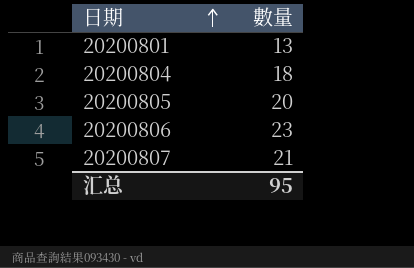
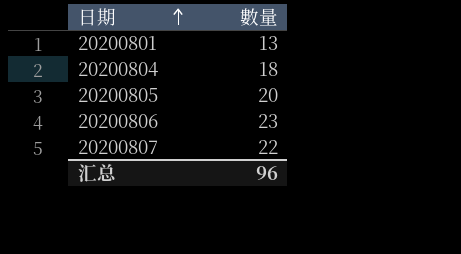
20200807 | 數量: 21 -> 22
汇总 | 數量: 95 -> 96

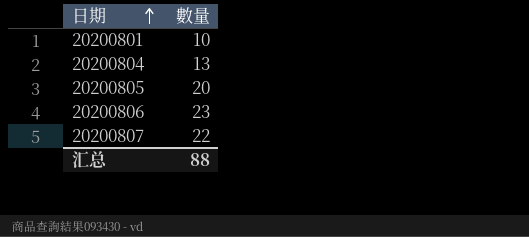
20200801 | 數量: 13 -> 10
20200804 | 數量: 18 -> 13
汇总 | 數量: 96 -> 88

